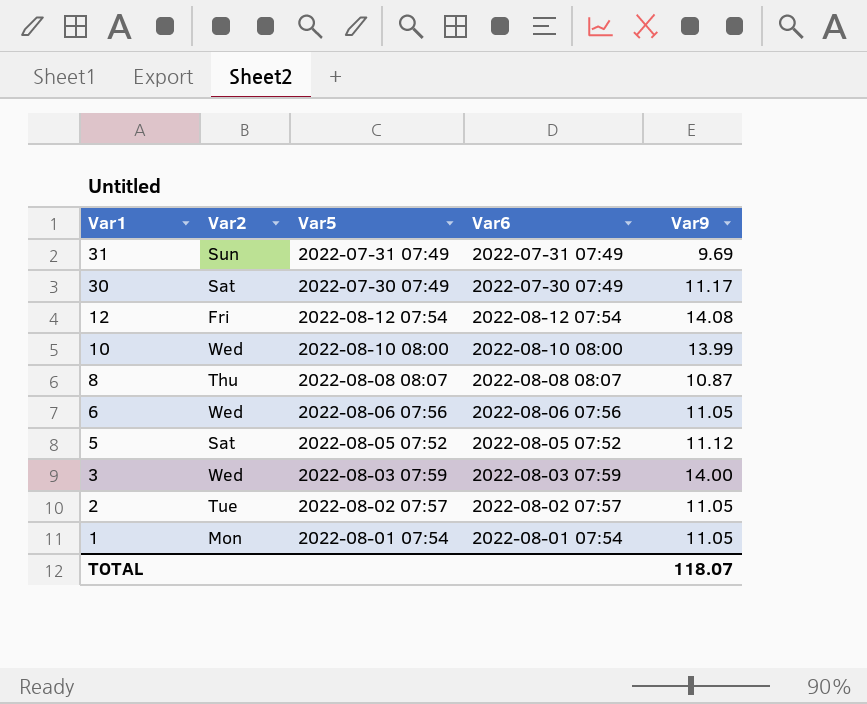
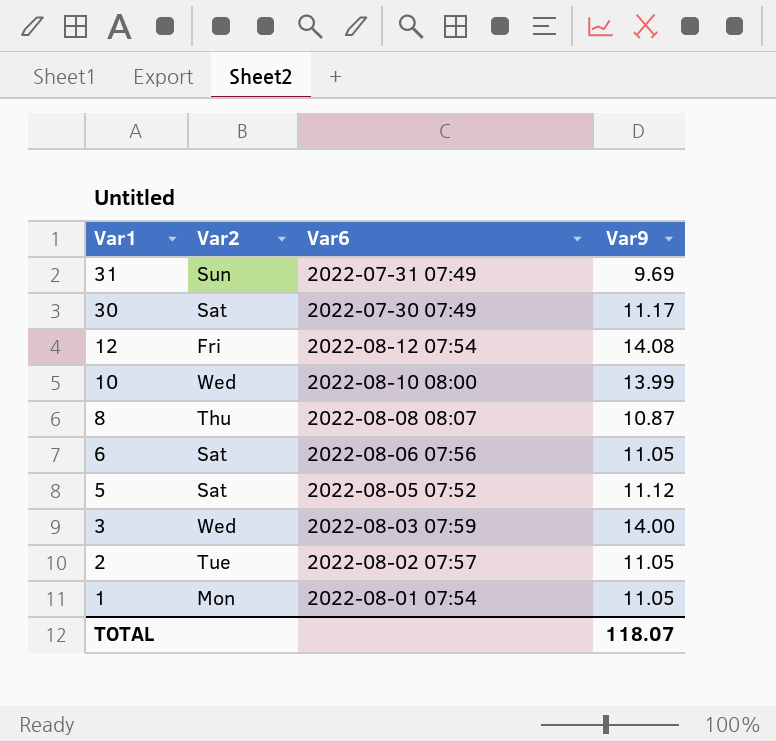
column Var5 | position: 3 -> none
6 | Var2: Wed -> Sat

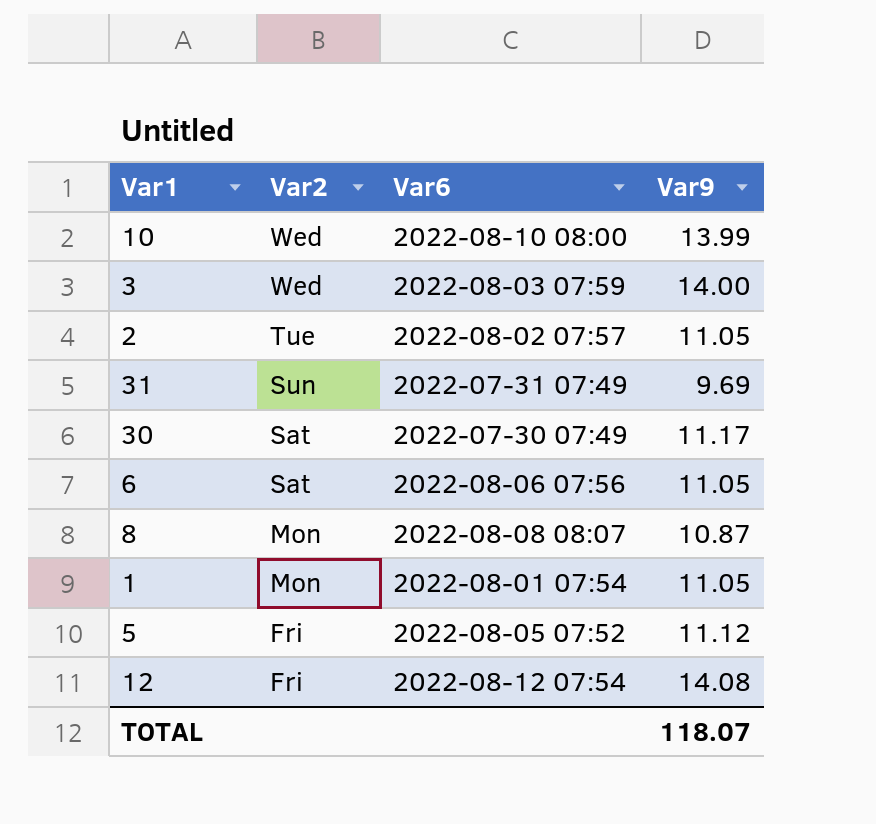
row order: Var1 descending -> Var2 descending
8 | Var2: Thu -> Mon
5 | Var2: Sat -> Fri

